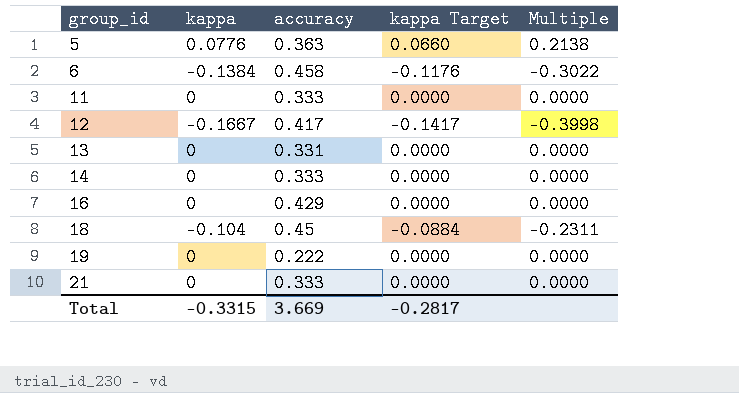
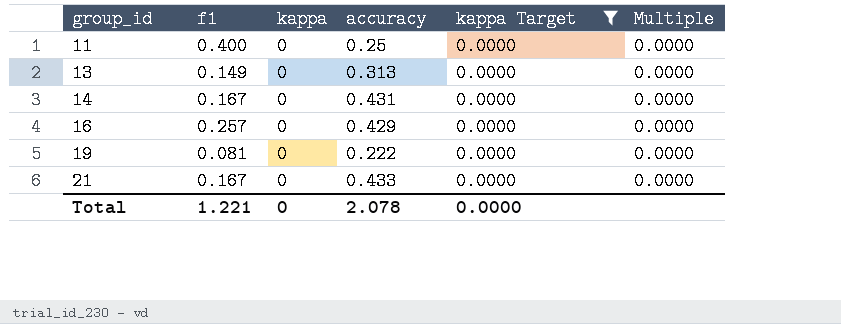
filter: none -> kappa Target = 0.0000
column f1 | position: none -> 2
11 | accuracy: 0.333 -> 0.25
13 | accuracy: 0.331 -> 0.313
14 | accuracy: 0.333 -> 0.431
21 | accuracy: 0.333 -> 0.433
Total | kappa: -0.3315 -> 0
Total | accuracy: 3.669 -> 2.078
Total | kappa Target: -0.2817 -> 0.0000

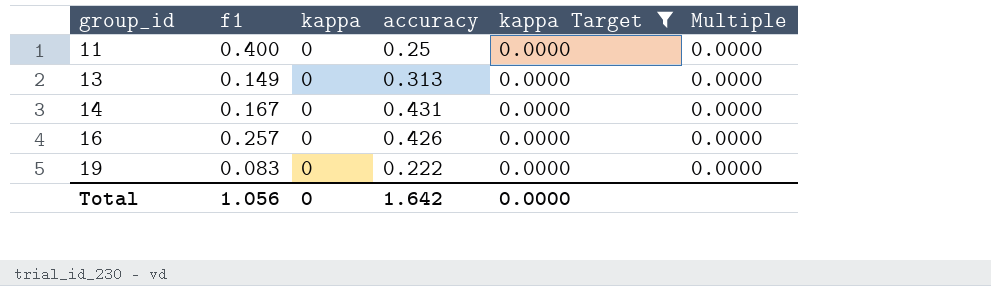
row 21: 0.167 | 0 | 0.433 | 0.0000 | 0.0000 -> none
16 | accuracy: 0.429 -> 0.426
19 | f1: 0.081 -> 0.083
Total | f1: 1.221 -> 1.056
Total | accuracy: 2.078 -> 1.642

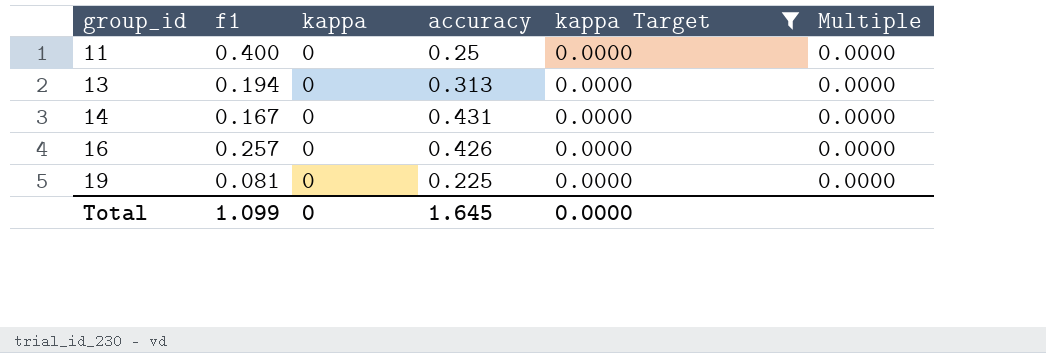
13 | f1: 0.149 -> 0.194
19 | f1: 0.083 -> 0.081
19 | accuracy: 0.222 -> 0.225
Total | f1: 1.056 -> 1.099
Total | accuracy: 1.642 -> 1.645

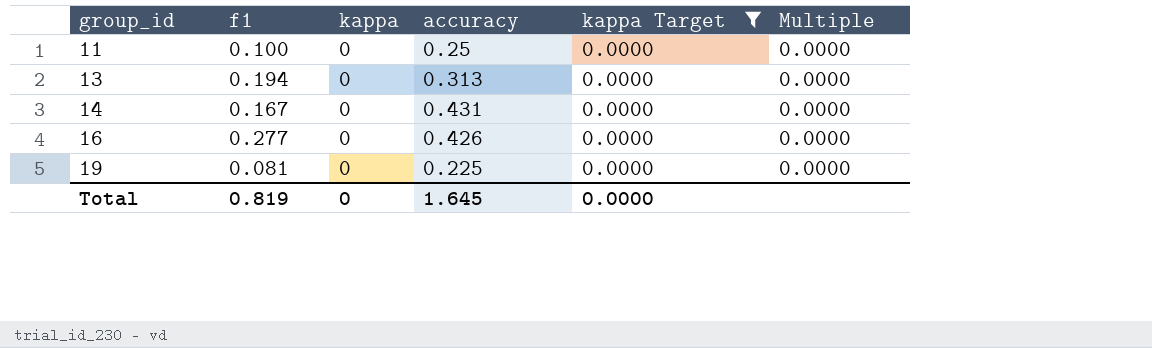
11 | f1: 0.400 -> 0.100
16 | f1: 0.257 -> 0.277
Total | f1: 1.099 -> 0.819

